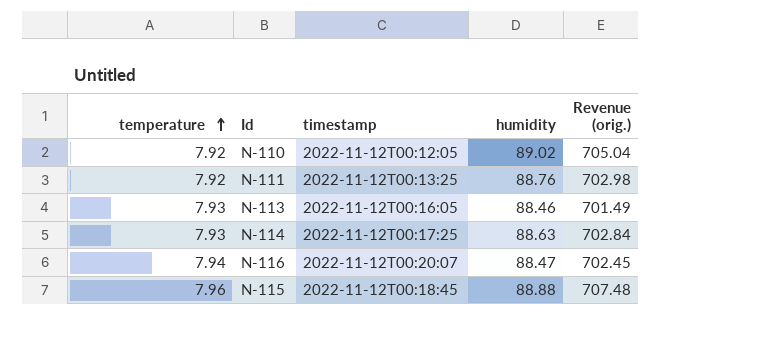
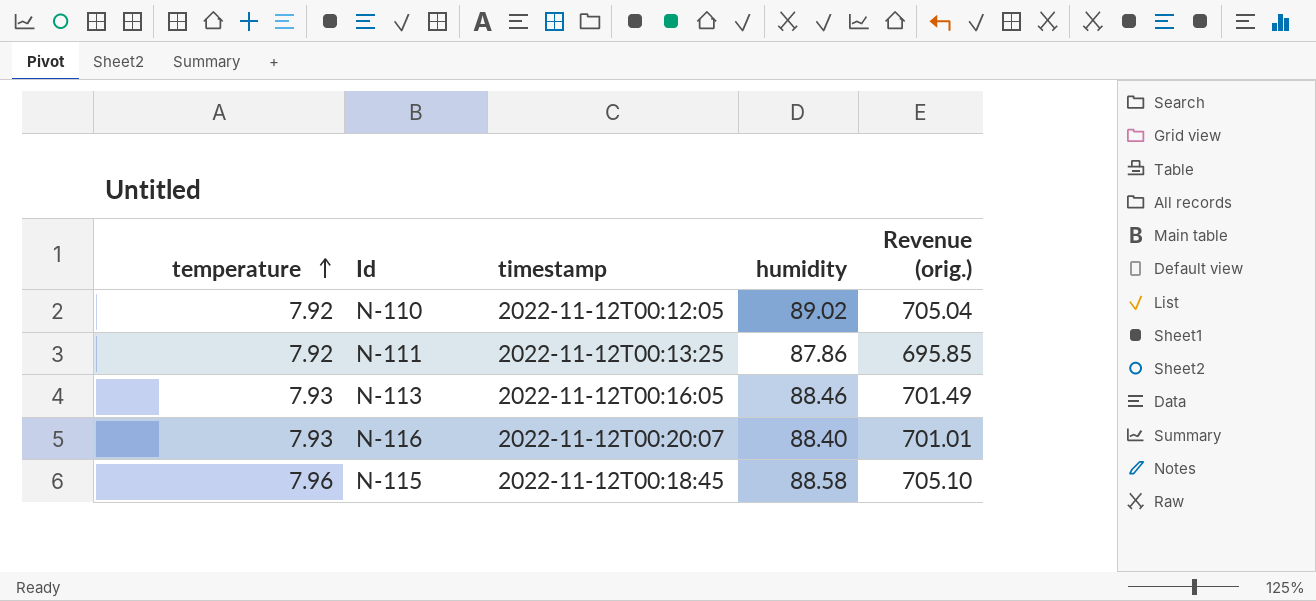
row N-114: 7.93 | 2022-11-12T00:17:25 | 88.63 | 702.84 -> none
N-111 | humidity: 88.76 -> 87.86
N-111 | Revenue (orig.): 702.98 -> 695.85
N-116 | temperature: 7.94 -> 7.93
N-116 | humidity: 88.47 -> 88.40
N-116 | Revenue (orig.): 702.45 -> 701.01
N-115 | humidity: 88.88 -> 88.58
N-115 | Revenue (orig.): 707.48 -> 705.10

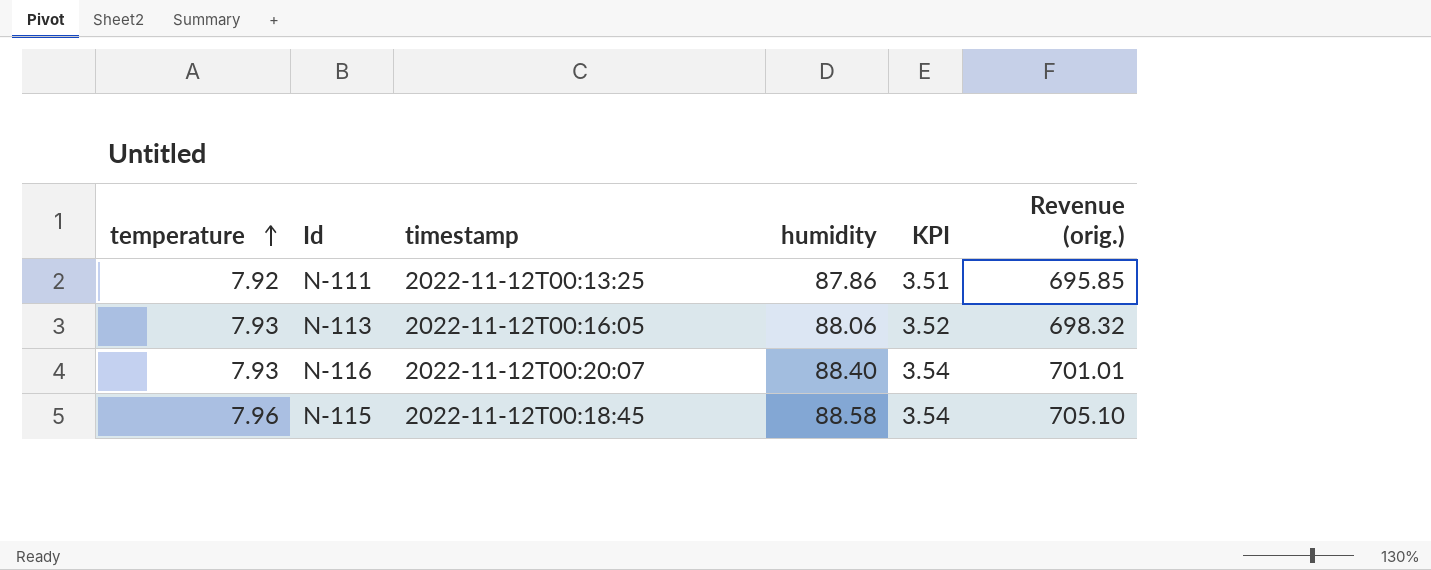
column KPI | formula: none -> [humidity] * 0.04
row N-110: 7.92 | 2022-11-12T00:12:05 | 89.02 | 705.04 -> none
N-113 | humidity: 88.46 -> 88.06
N-113 | Revenue (orig.): 701.49 -> 698.32

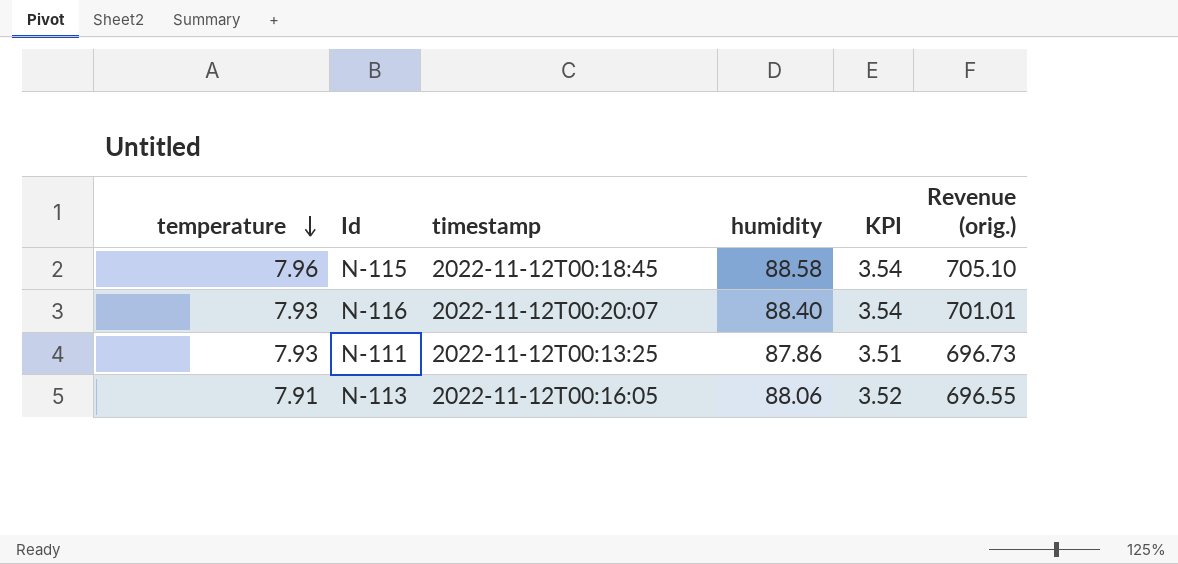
row order: temperature ascending -> temperature descending
N-111 | temperature: 7.92 -> 7.93
N-111 | Revenue (orig.): 695.85 -> 696.73
N-113 | temperature: 7.93 -> 7.91
N-113 | Revenue (orig.): 698.32 -> 696.55

